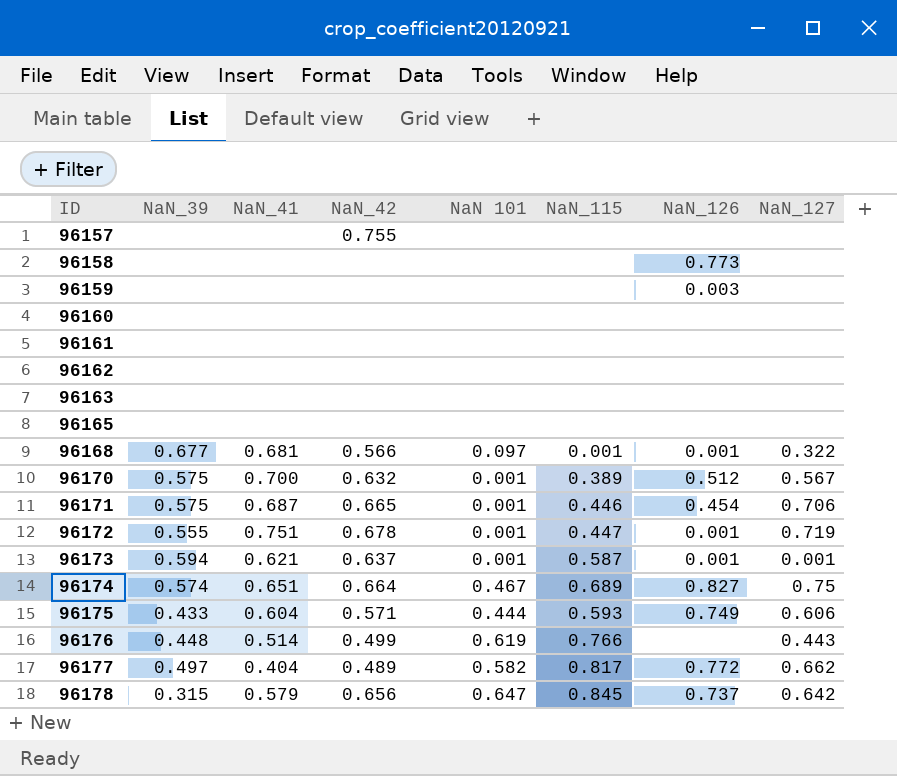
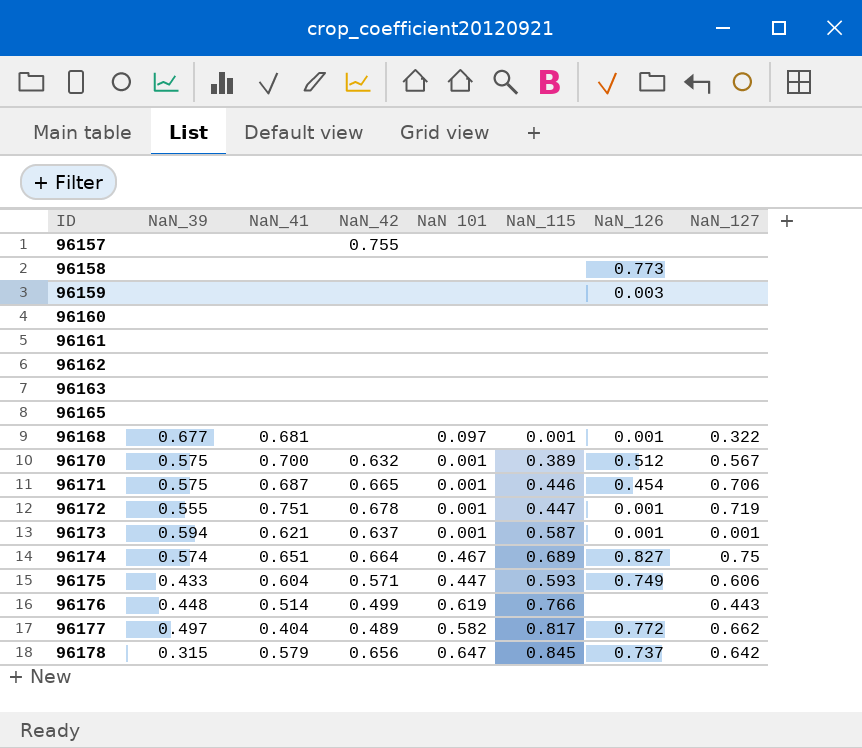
96168 | NaN_42: 0.566 -> none
96175 | NaN 101: 0.444 -> 0.447

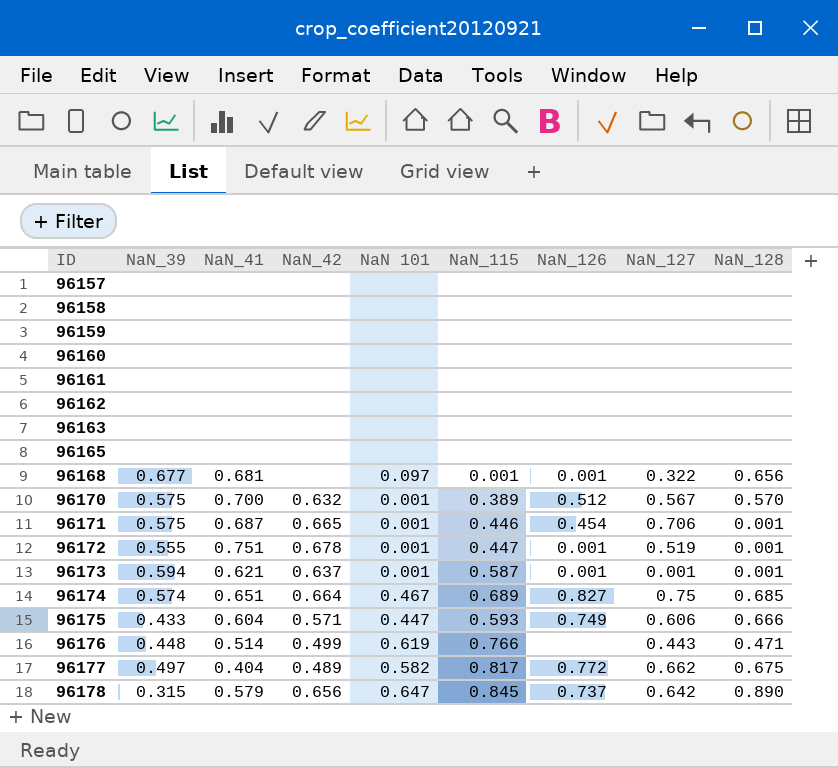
column NaN_128 | position: none -> 9
96157 | NaN_42: 0.755 -> none
96158 | NaN_126: 0.773 -> none
96159 | NaN_126: 0.003 -> none
96172 | NaN_127: 0.719 -> 0.519

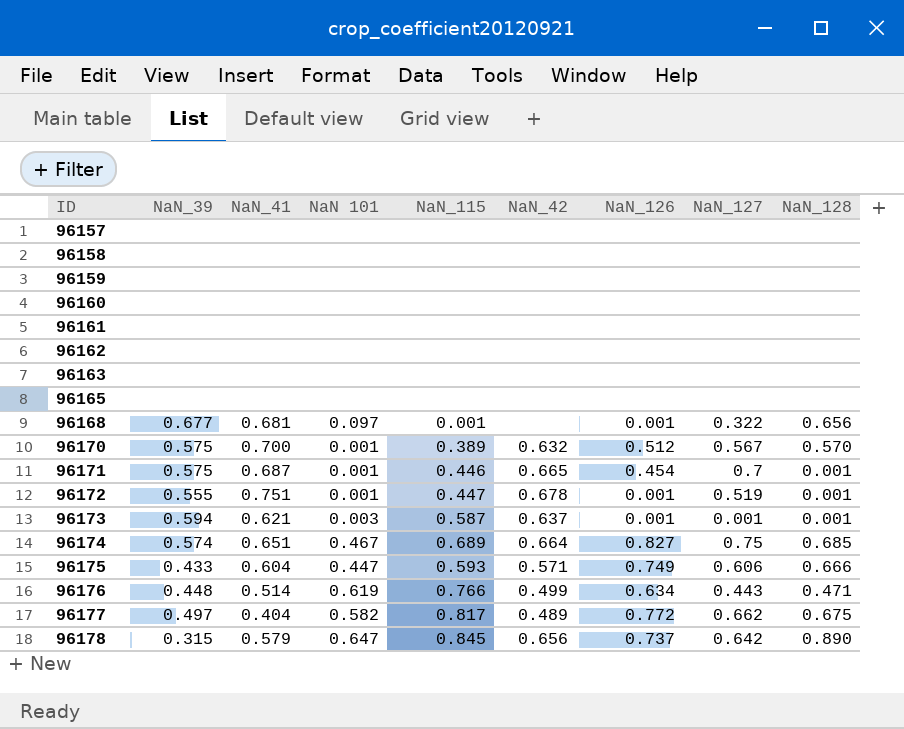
column NaN_42 | position: 4 -> 6
96171 | NaN_127: 0.706 -> 0.7
96173 | NaN 101: 0.001 -> 0.003
96176 | NaN_126: none -> 0.634

